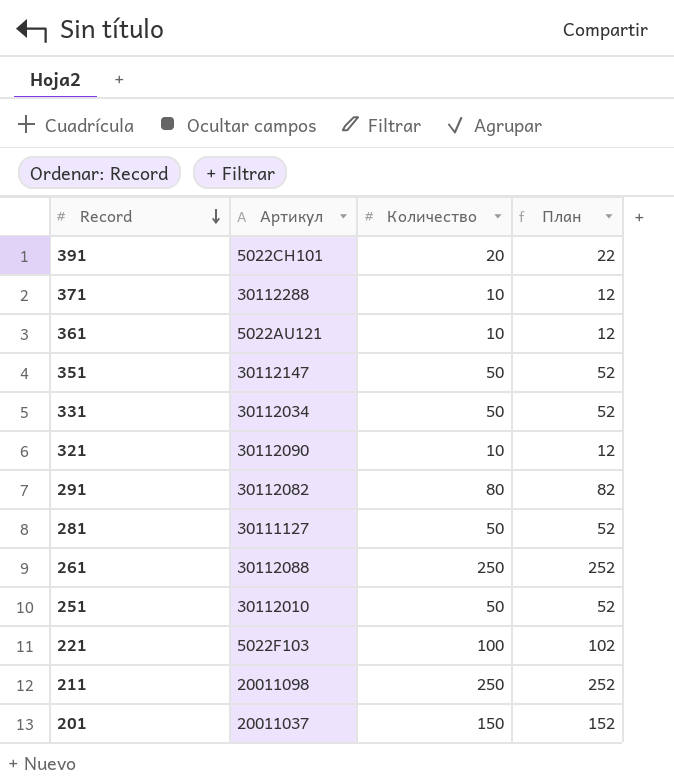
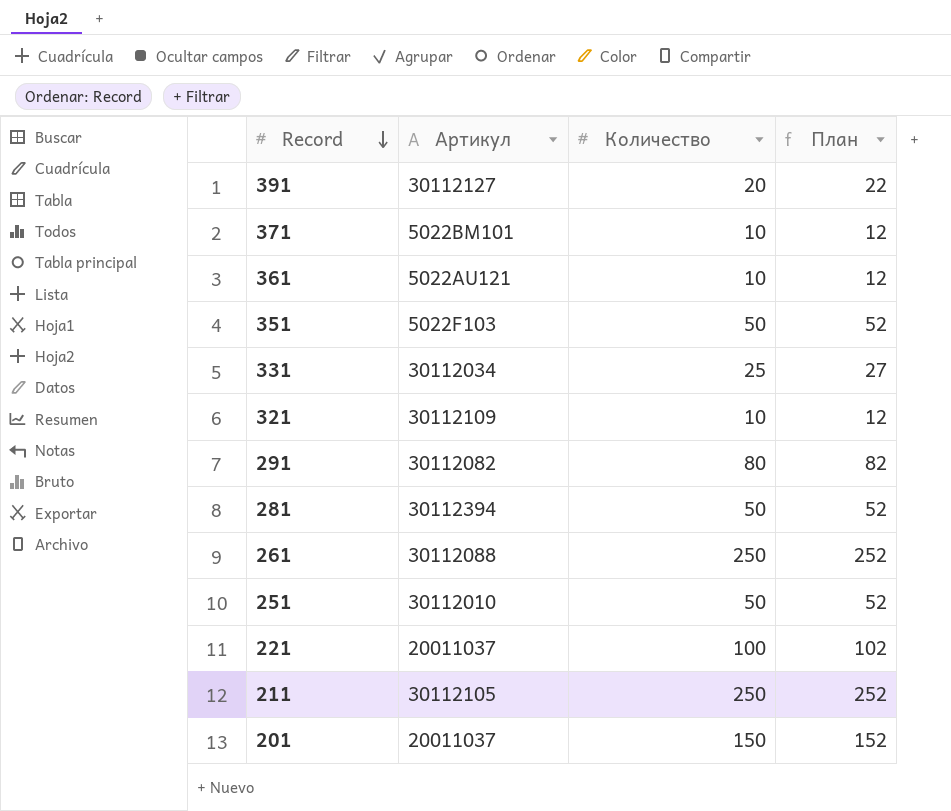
391 | Артикул: 5022CH101 -> 30112127
371 | Артикул: 30112288 -> 5022BM101
351 | Артикул: 30112147 -> 5022F103
331 | Количество: 50 -> 25
331 | План: 52 -> 27
321 | Артикул: 30112090 -> 30112109
281 | Артикул: 30111127 -> 30112394
221 | Артикул: 5022F103 -> 20011037
211 | Артикул: 20011098 -> 30112105

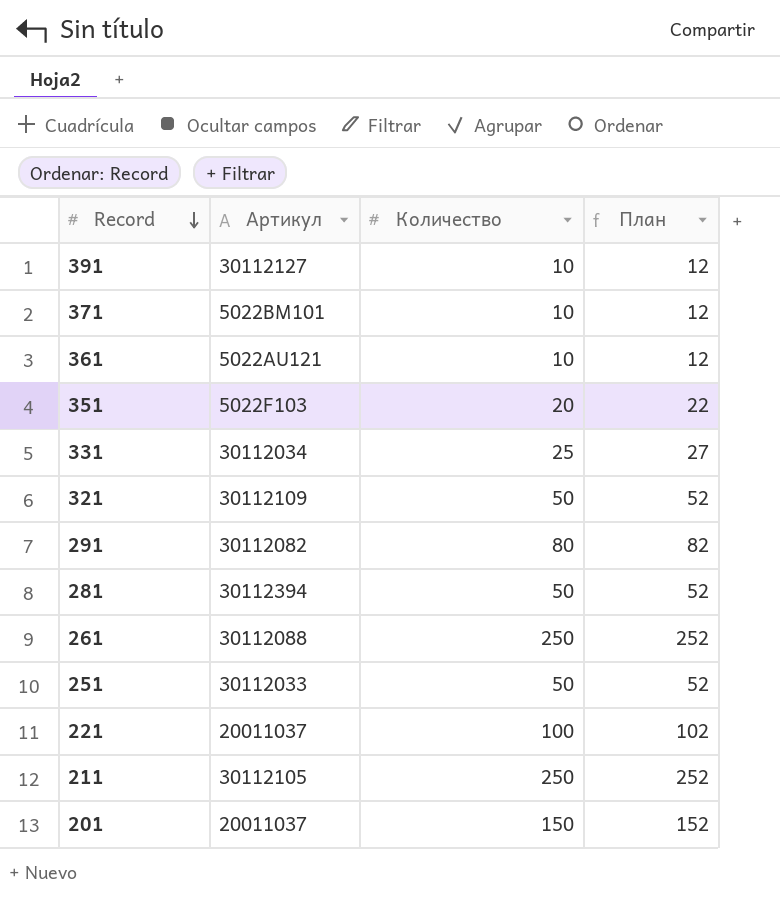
391 | Количество: 20 -> 10
391 | План: 22 -> 12
351 | Количество: 50 -> 20
351 | План: 52 -> 22
321 | Количество: 10 -> 50
321 | План: 12 -> 52
251 | Артикул: 30112010 -> 30112033

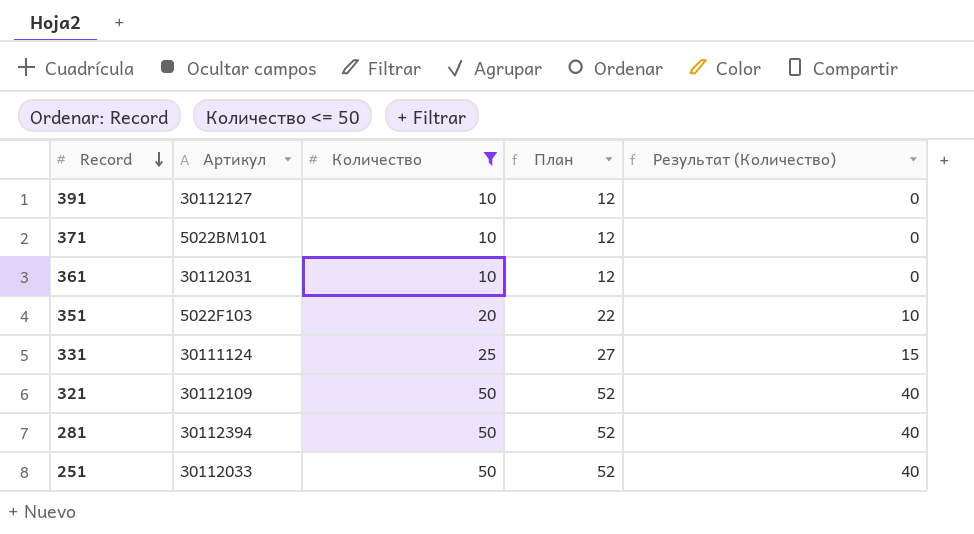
filter: none -> Количество <= 50
column Результат (Количество) | formula: none -> [Количество] - 10
361 | Артикул: 5022AU121 -> 30112031
331 | Артикул: 30112034 -> 30111124

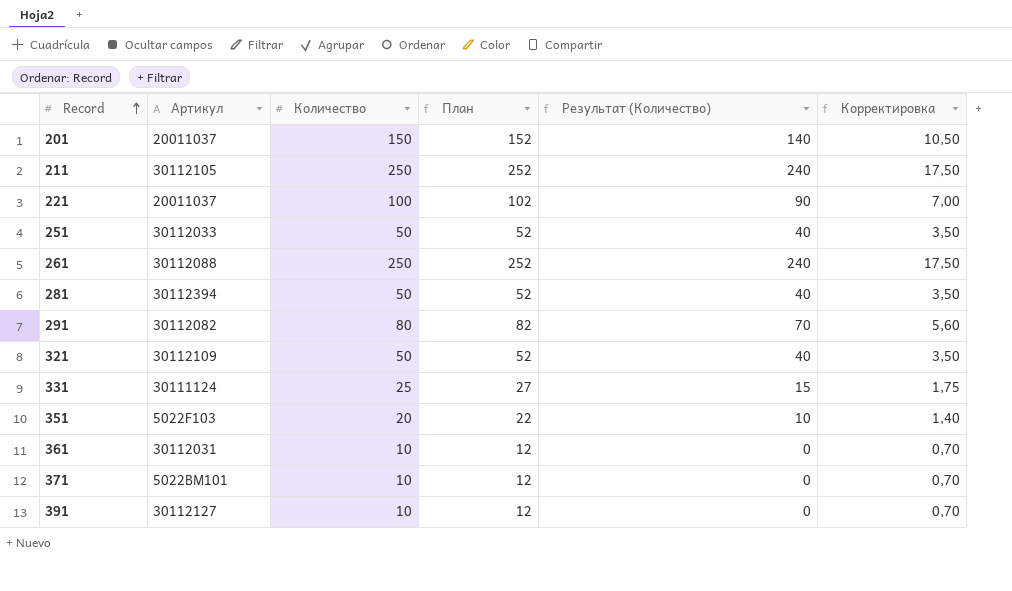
filter: Количество <= 50 -> none
row order: Record descending -> Record ascending
column Корректировка | formula: none -> [Количество] * 0,07

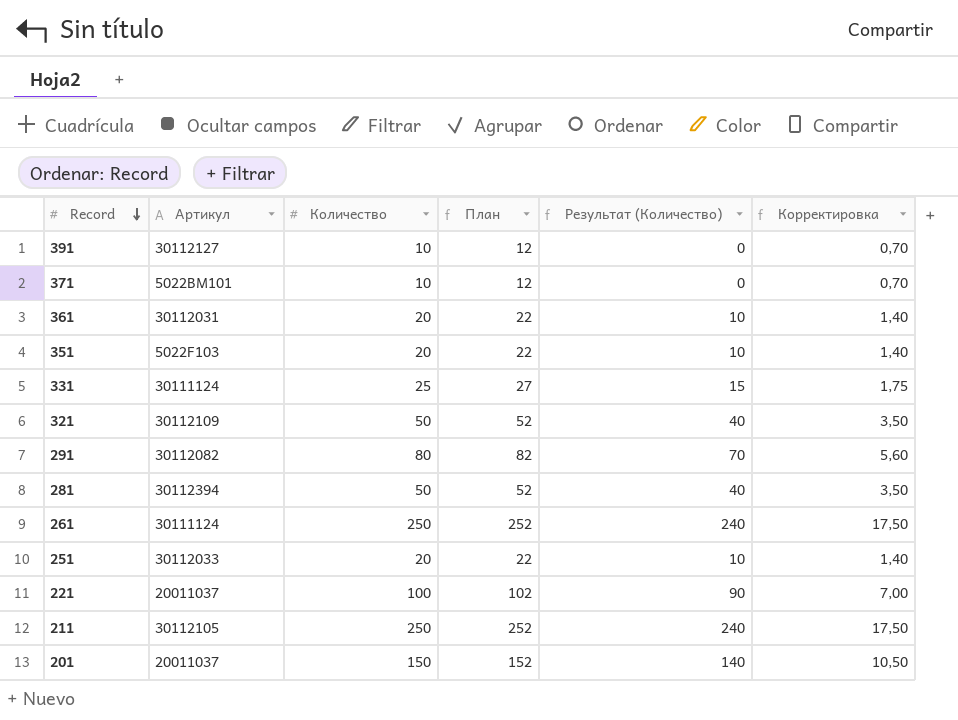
row order: Record ascending -> Record descending
361 | Количество: 10 -> 20
361 | План: 12 -> 22
361 | Результат (Количество): 0 -> 10
361 | Корректировка: 0,70 -> 1,40
261 | Артикул: 30112088 -> 30111124
251 | Количество: 50 -> 20
251 | План: 52 -> 22
251 | Результат (Количество): 40 -> 10
251 | Корректировка: 3,50 -> 1,40

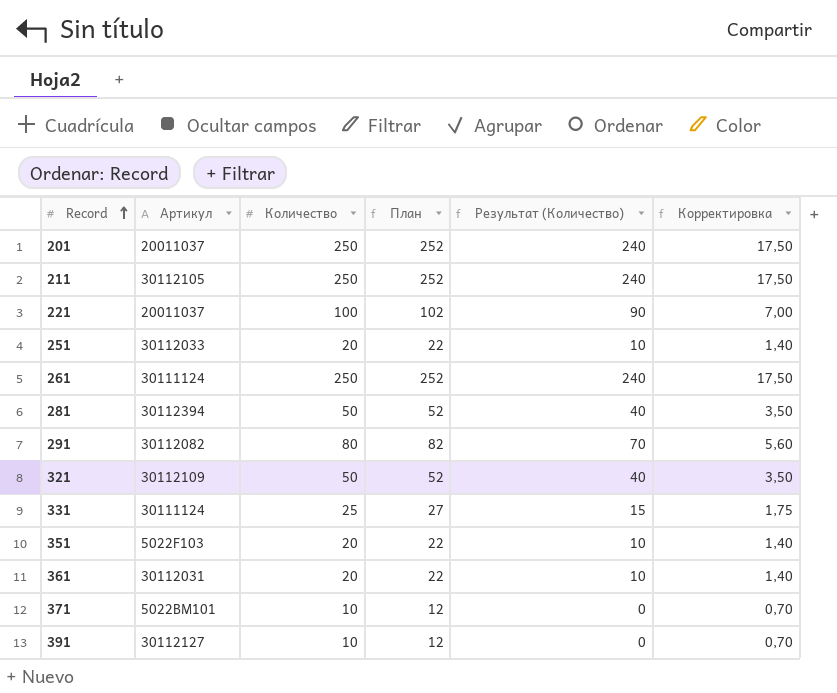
row order: Record descending -> Record ascending
201 | Количество: 150 -> 250
201 | План: 152 -> 252
201 | Результат (Количество): 140 -> 240
201 | Корректировка: 10,50 -> 17,50

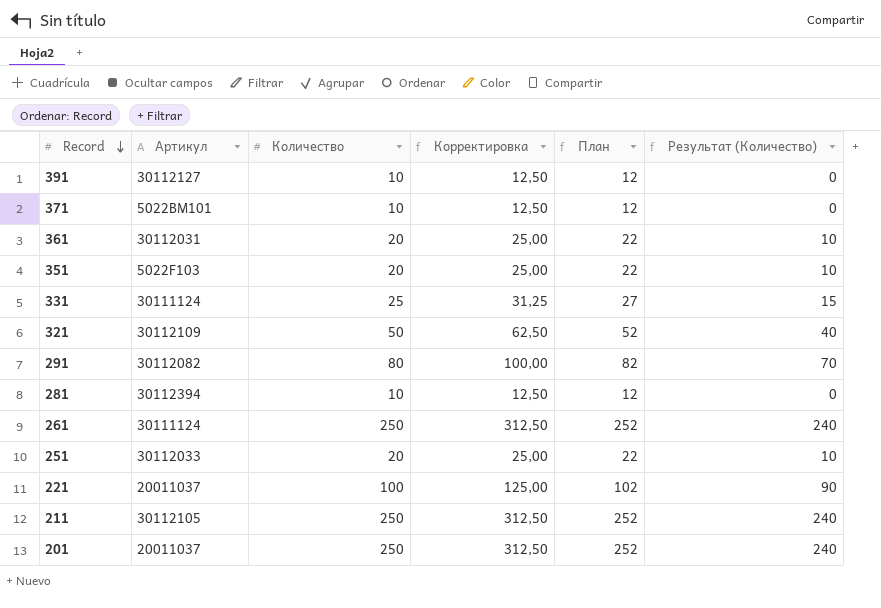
row order: Record ascending -> Record descending
column Корректировка | formula: [Количество] * 0,07 -> [Количество] * 1,25
column Корректировка | position: 6 -> 4
281 | Количество: 50 -> 10
281 | План: 52 -> 12
281 | Результат (Количество): 40 -> 0

